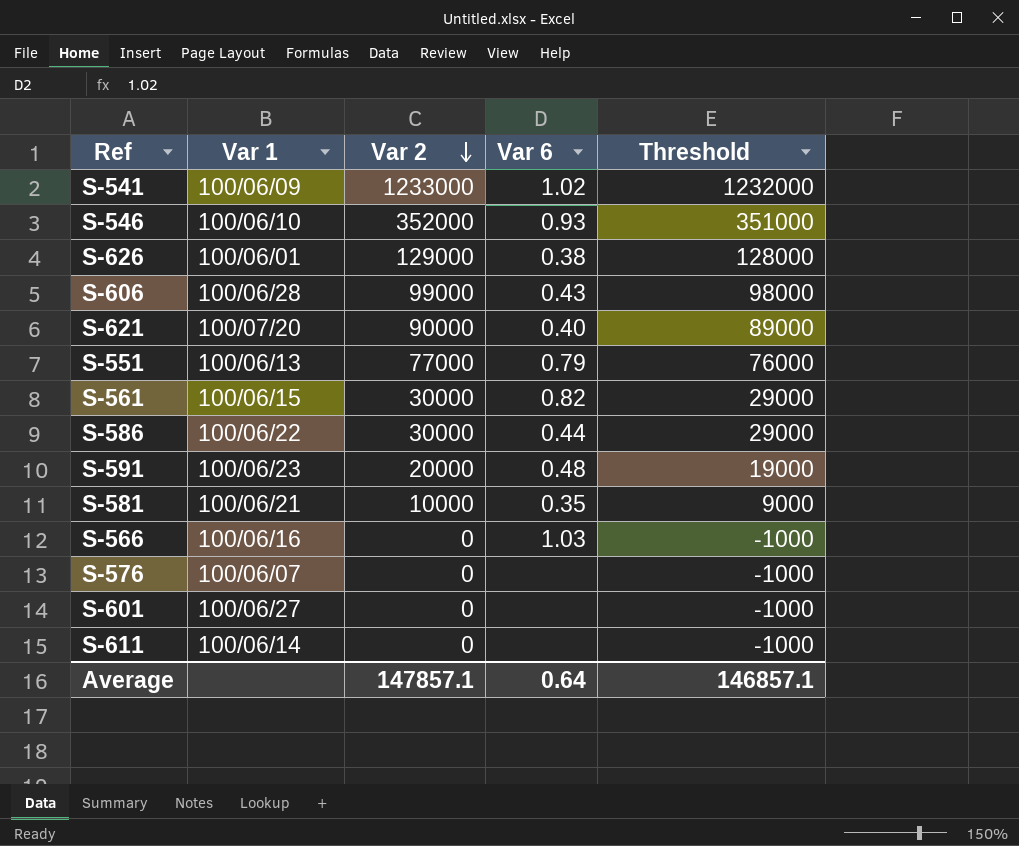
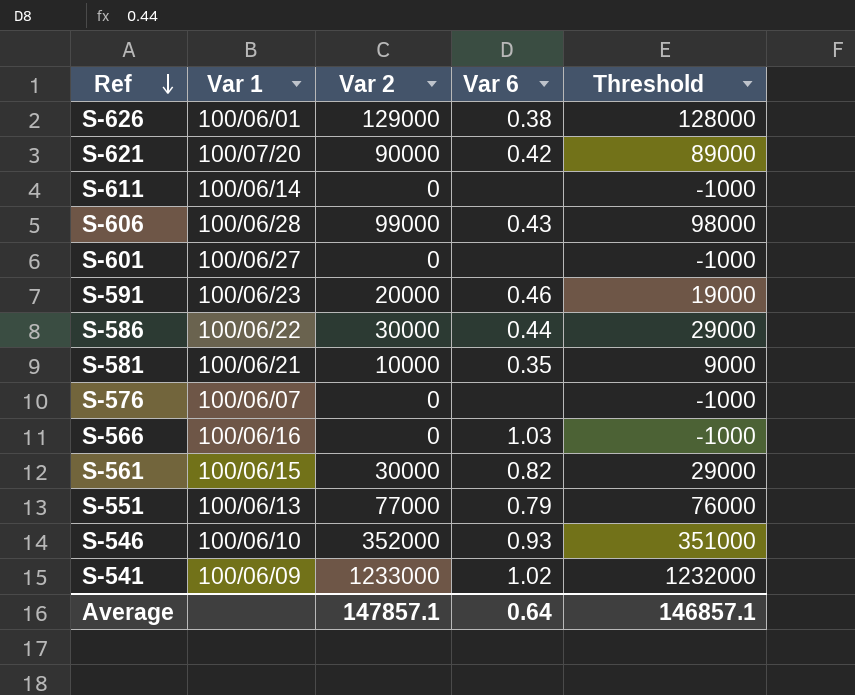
row order: Var 2 descending -> Ref descending
S-621 | Var 6: 0.40 -> 0.42
S-591 | Var 6: 0.48 -> 0.46

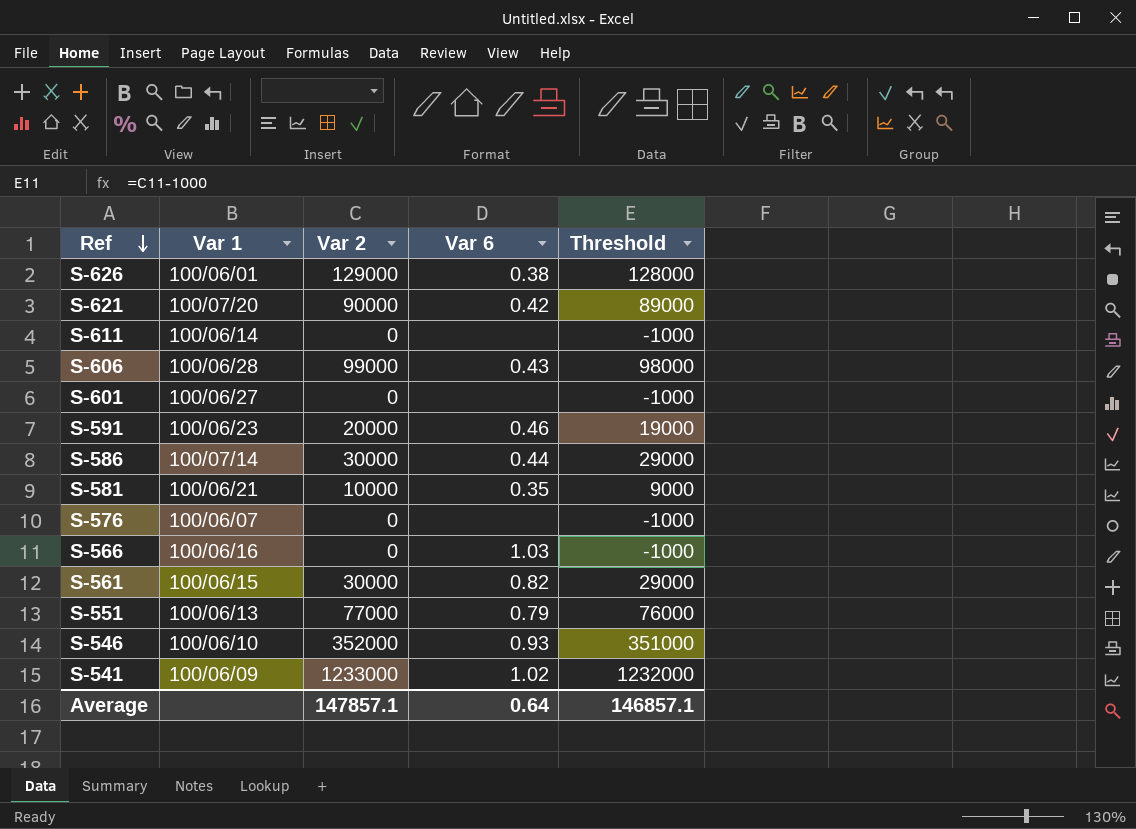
S-586 | Var 1: 100/06/22 -> 100/07/14

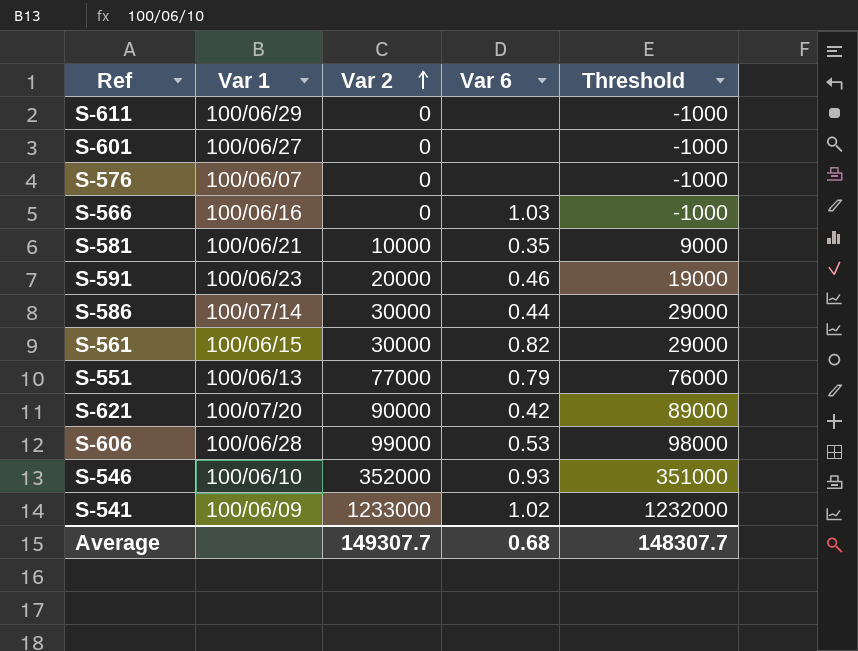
row order: Ref descending -> Var 2 ascending
row S-626: 100/06/01 | 129000 | 0.38 | 128000 -> none
S-611 | Var 1: 100/06/14 -> 100/06/29
S-606 | Var 6: 0.43 -> 0.53
Average | Var 2: 147857.1 -> 149307.7
Average | Var 6: 0.64 -> 0.68
Average | Threshold: 146857.1 -> 148307.7

